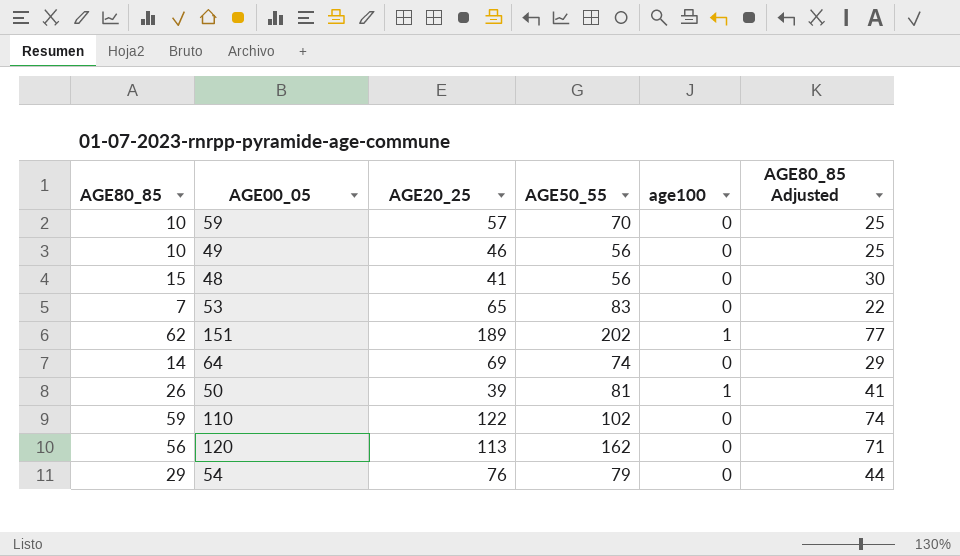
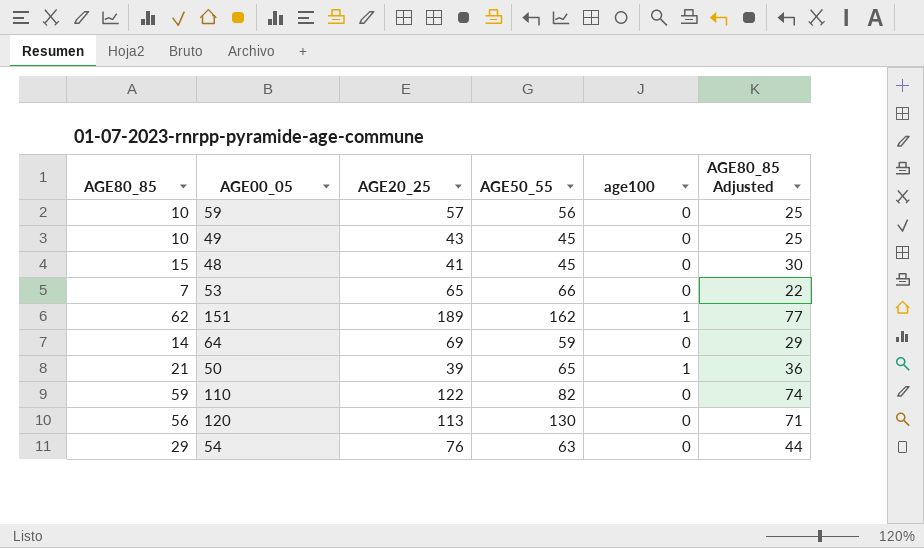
59 | AGE50_55: 70 -> 56
49 | AGE20_25: 46 -> 43
49 | AGE50_55: 56 -> 45
48 | AGE50_55: 56 -> 45
53 | AGE50_55: 83 -> 66
151 | AGE50_55: 202 -> 162
64 | AGE50_55: 74 -> 59
50 | AGE80_85: 26 -> 21
50 | AGE50_55: 81 -> 65
50 | AGE80_85 Adjusted: 41 -> 36
110 | AGE50_55: 102 -> 82
120 | AGE50_55: 162 -> 130
54 | AGE50_55: 79 -> 63

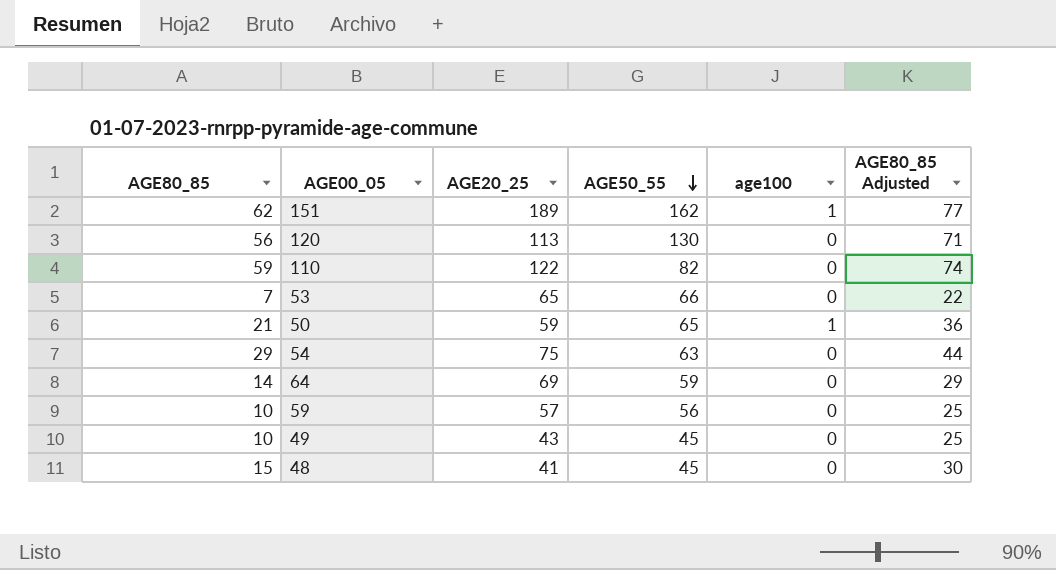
row order: none -> AGE50_55 descending
50 | AGE20_25: 39 -> 59
54 | AGE20_25: 76 -> 75

